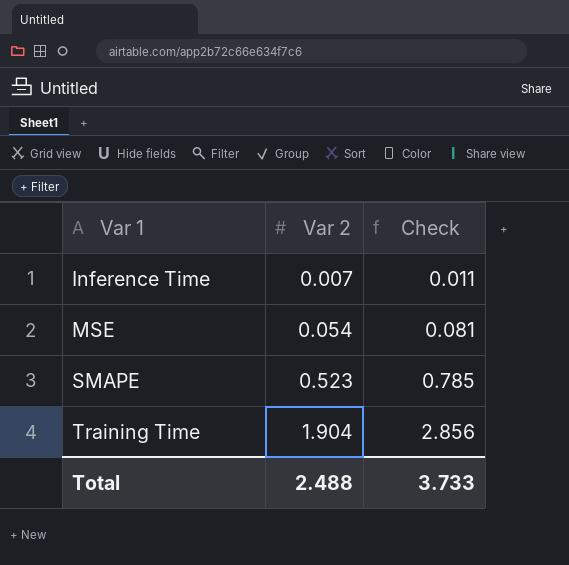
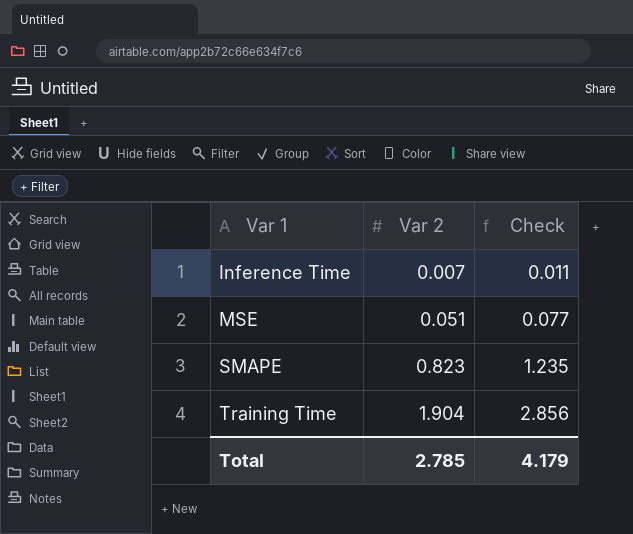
MSE | Var 2: 0.054 -> 0.051
MSE | Check: 0.081 -> 0.077
SMAPE | Var 2: 0.523 -> 0.823
SMAPE | Check: 0.785 -> 1.235
Total | Var 2: 2.488 -> 2.785
Total | Check: 3.733 -> 4.179

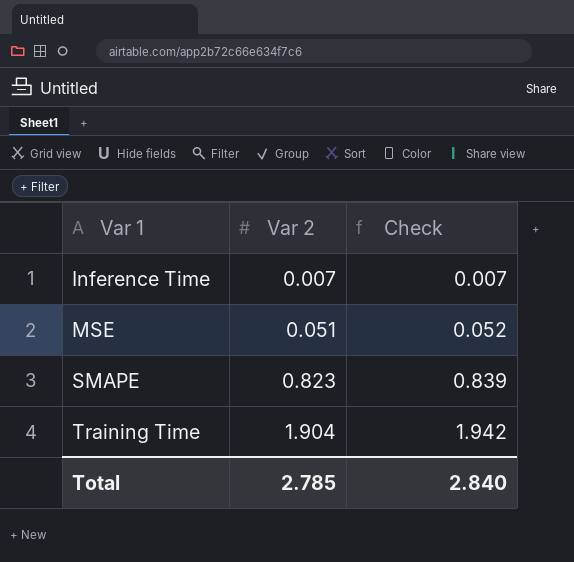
column Check | formula: [Var 2] * 1.5 -> [Var 2] * 1.02
Total | Check: 4.179 -> 2.840

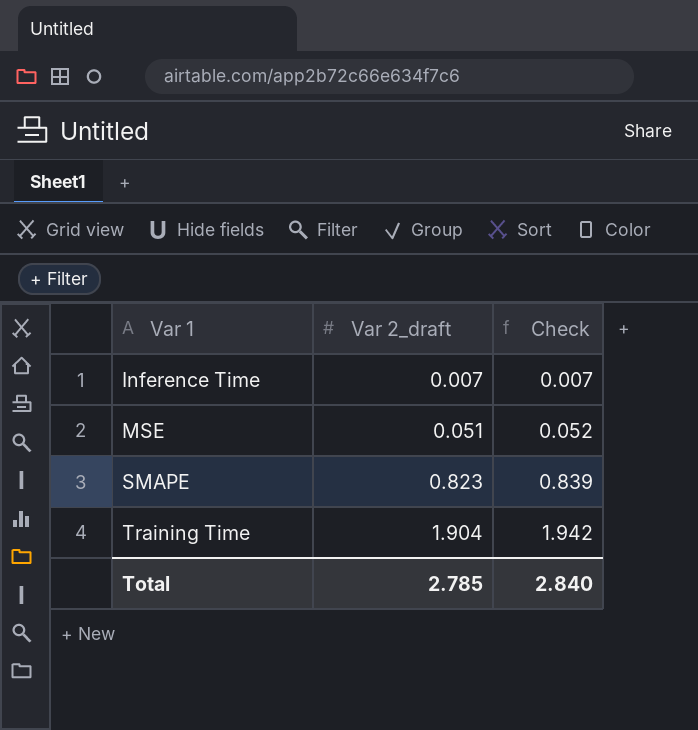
column name: Var 2 -> Var 2_draft

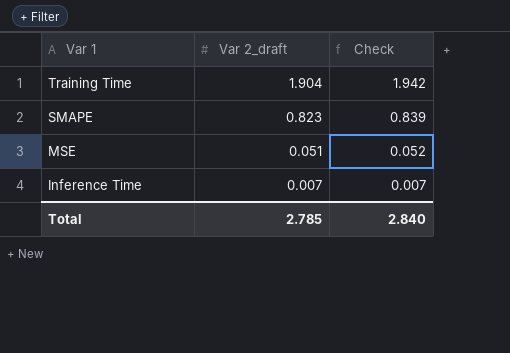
row order: Var 1 ascending -> Var 1 descending

